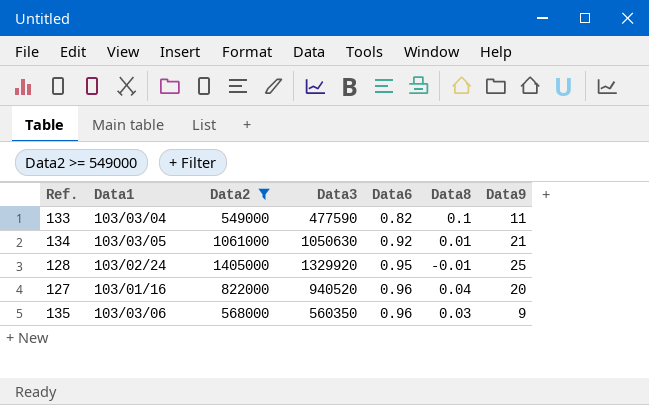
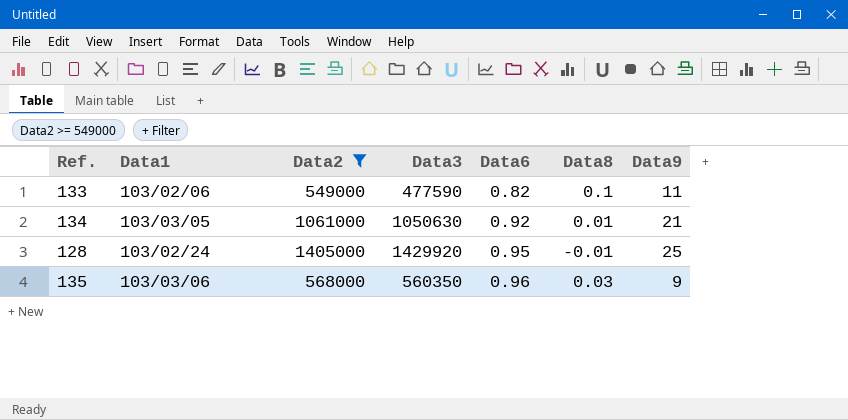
row 127: 103/01/16 | 822000 | 940520 | 0.96 | 0.04 | 20 -> none
133 | Data1: 103/03/04 -> 103/02/06
128 | Data3: 1329920 -> 1429920

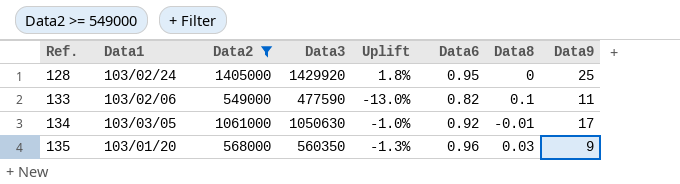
row order: Data6 ascending -> Ref. ascending
column Uplift | formula: none -> ([Data3] - [Data2]) / [Data2]
128 | Data8: -0.01 -> 0
134 | Data8: 0.01 -> -0.01
134 | Data9: 21 -> 17
135 | Data1: 103/03/06 -> 103/01/20

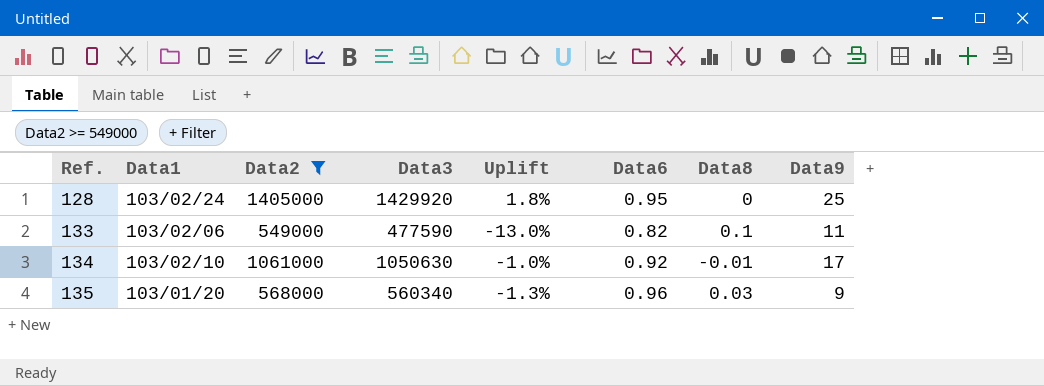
134 | Data1: 103/03/05 -> 103/02/10
135 | Data3: 560350 -> 560340

